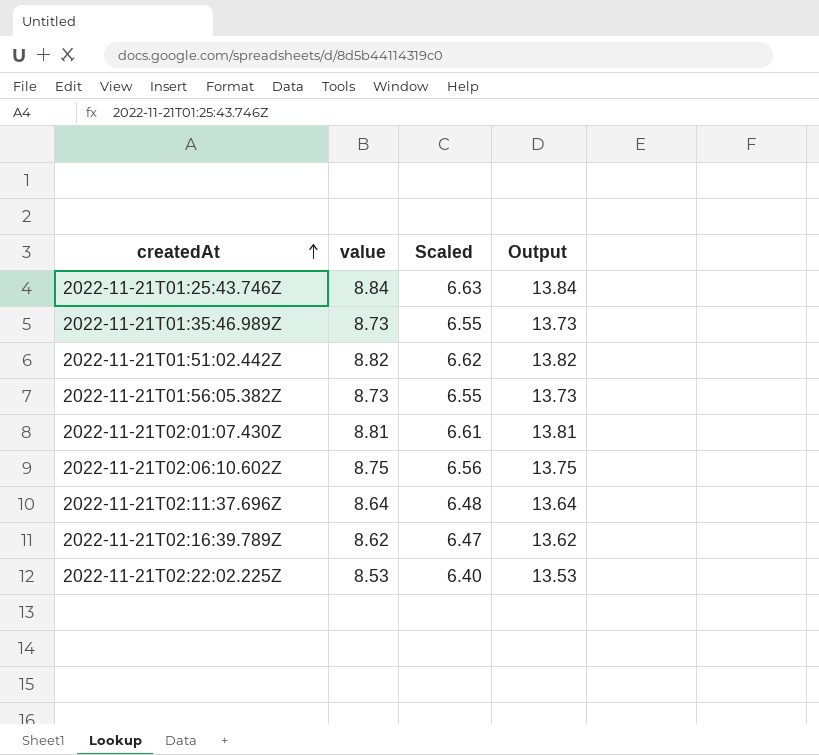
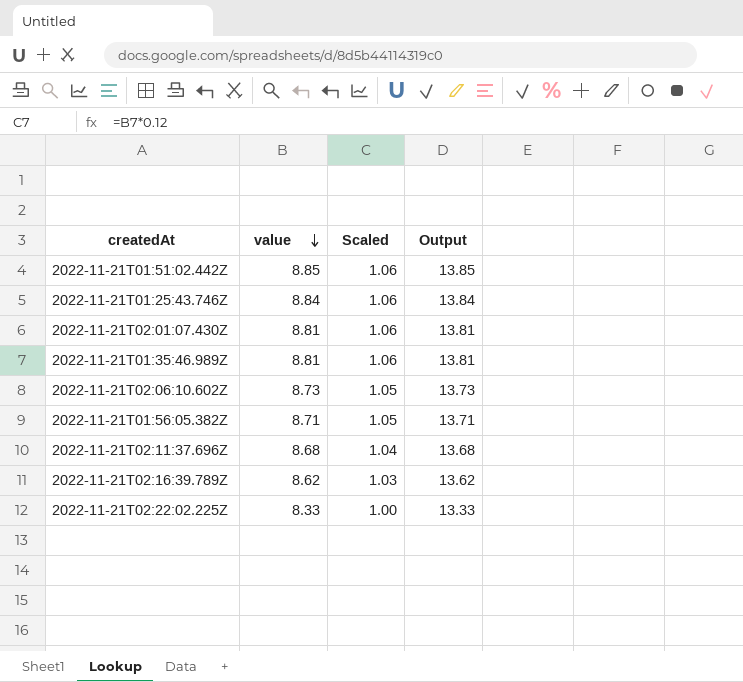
row order: createdAt ascending -> value descending
column Scaled | formula: [value] * 0.75 -> [value] * 0.12
2022-11-21T01:51:02.442Z | value: 8.82 -> 8.85
2022-11-21T01:51:02.442Z | Output: 13.82 -> 13.85
2022-11-21T01:35:46.989Z | value: 8.73 -> 8.81
2022-11-21T01:35:46.989Z | Output: 13.73 -> 13.81
2022-11-21T02:06:10.602Z | value: 8.75 -> 8.73
2022-11-21T02:06:10.602Z | Output: 13.75 -> 13.73
2022-11-21T01:56:05.382Z | value: 8.73 -> 8.71
2022-11-21T01:56:05.382Z | Output: 13.73 -> 13.71
2022-11-21T02:11:37.696Z | value: 8.64 -> 8.68
2022-11-21T02:11:37.696Z | Output: 13.64 -> 13.68
2022-11-21T02:22:02.225Z | value: 8.53 -> 8.33
2022-11-21T02:22:02.225Z | Output: 13.53 -> 13.33

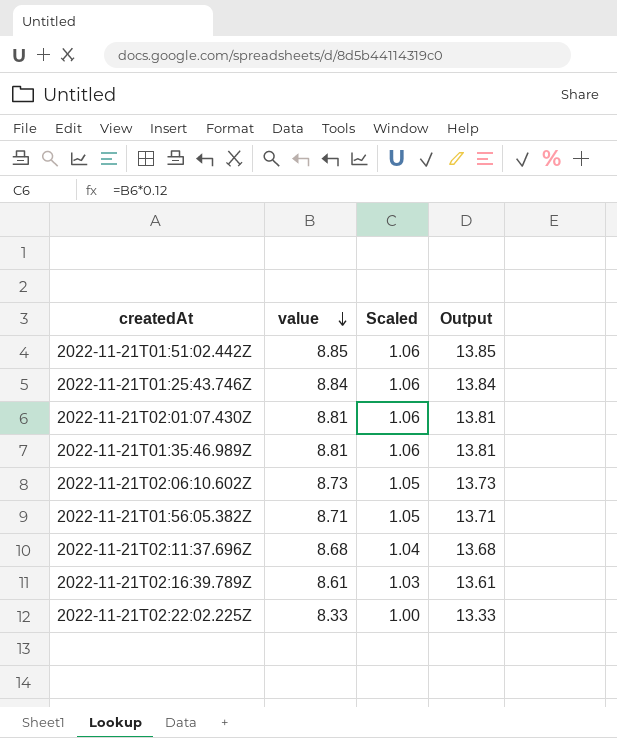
2022-11-21T02:16:39.789Z | value: 8.62 -> 8.61
2022-11-21T02:16:39.789Z | Output: 13.62 -> 13.61

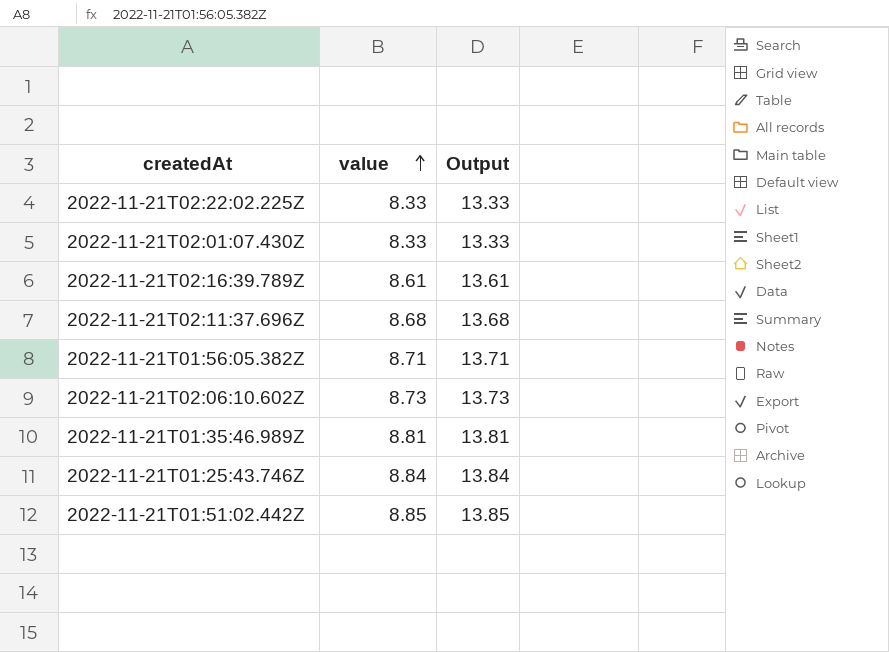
row order: value descending -> value ascending
column Scaled | formula: [value] * 0.12 -> none
2022-11-21T02:01:07.430Z | value: 8.81 -> 8.33
2022-11-21T02:01:07.430Z | Output: 13.81 -> 13.33

